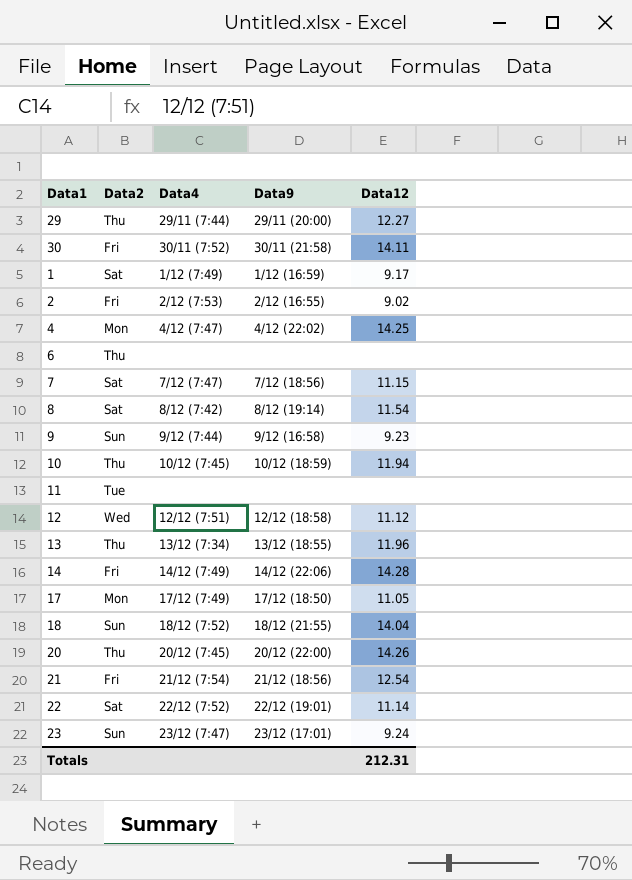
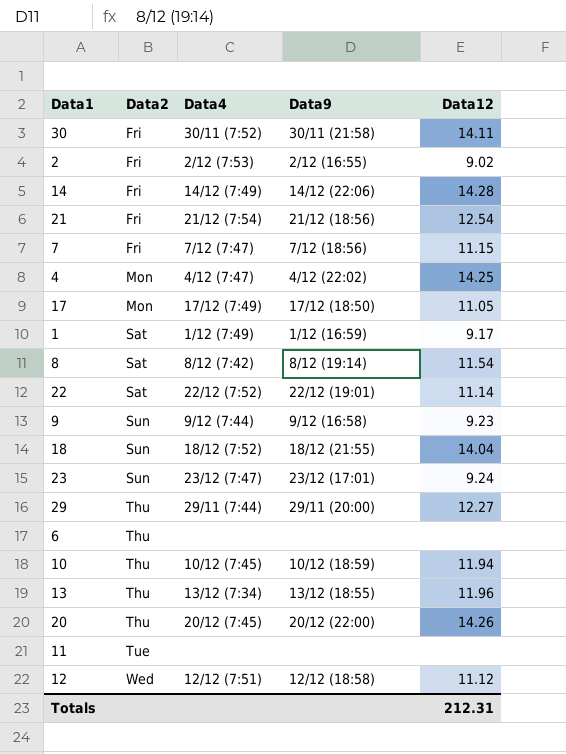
row order: none -> Data2 ascending
7 | Data2: Sat -> Fri

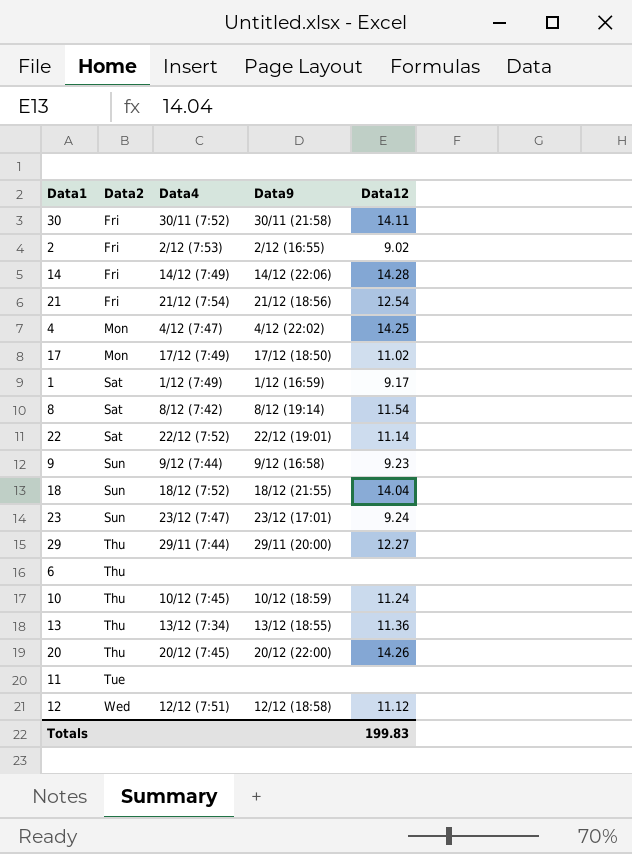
row 7: Fri | 7/12 (7:47) | 7/12 (18:56) | 11.15 -> none
17 | Data12: 11.05 -> 11.02
10 | Data12: 11.94 -> 11.24
13 | Data12: 11.96 -> 11.36
Totals | Data12: 212.31 -> 199.83

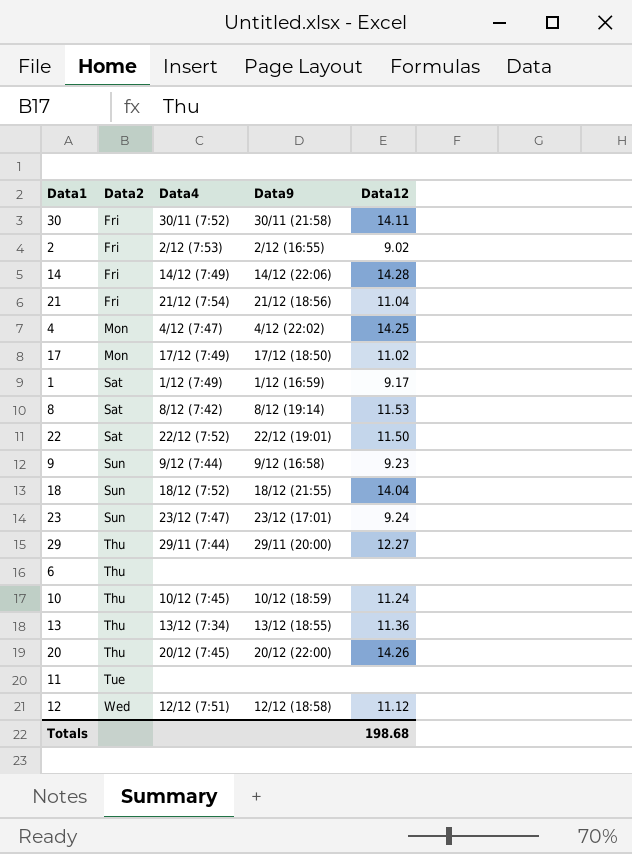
21 | Data12: 12.54 -> 11.04
8 | Data12: 11.54 -> 11.53
22 | Data12: 11.14 -> 11.50
Totals | Data12: 199.83 -> 198.68

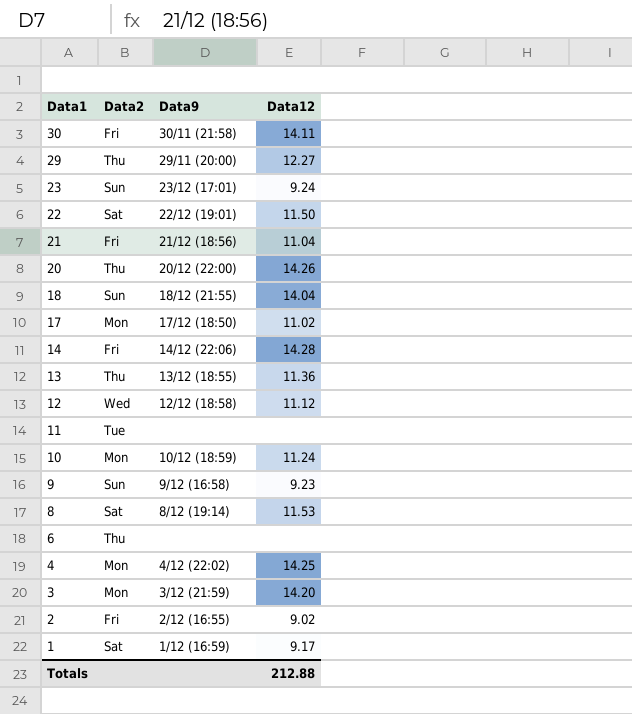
row order: Data2 ascending -> Data1 descending
column Data4 | position: 3 -> none
10 | Data2: Thu -> Mon
row 3: none -> Mon | 3/12 (21:59) | 14.20
Totals | Data12: 198.68 -> 212.88

